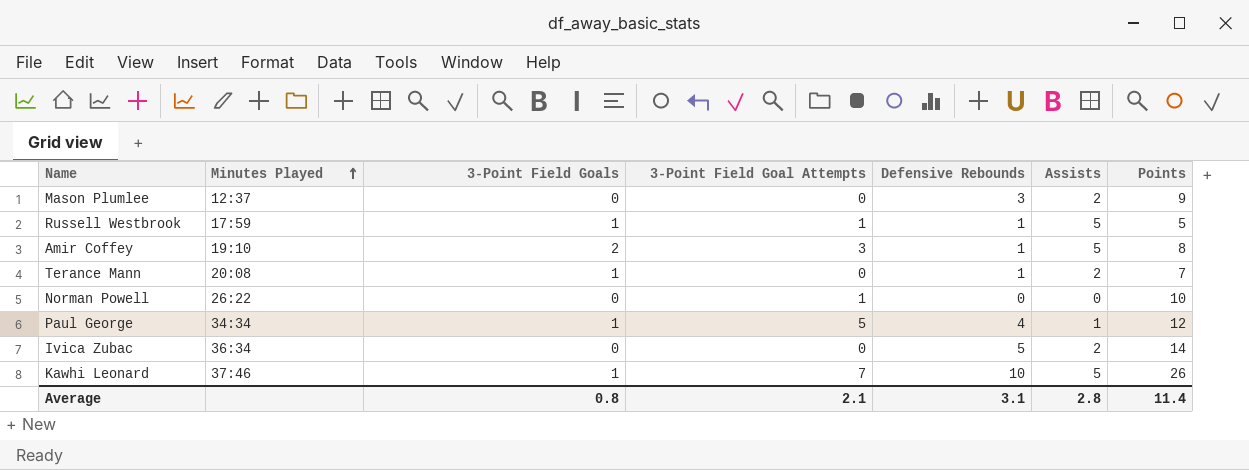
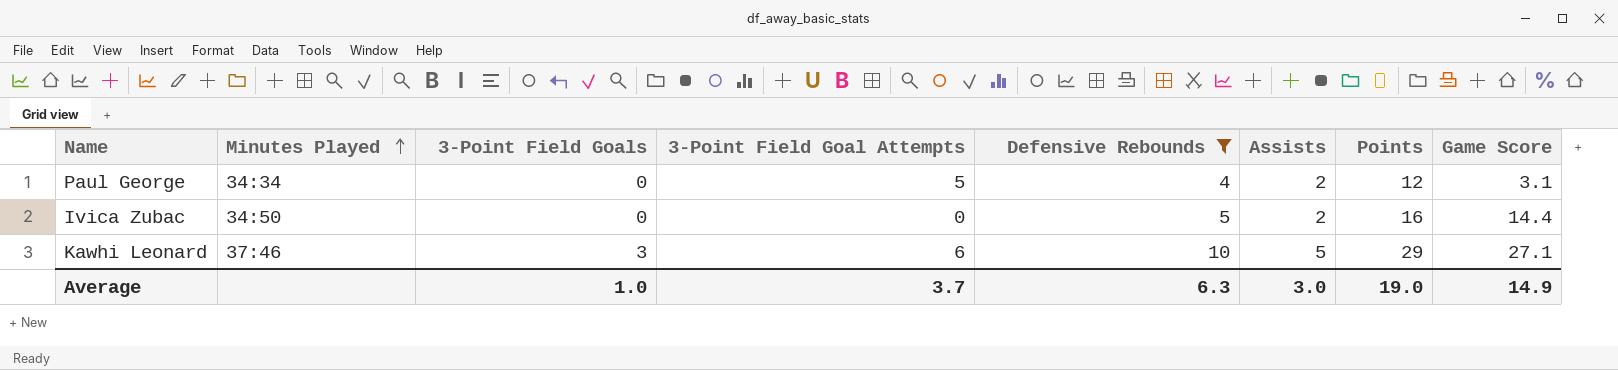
filter: none -> Defensive Rebounds >= 4
column Game Score | position: none -> 8
Paul George | 3-Point Field Goals: 1 -> 0
Paul George | Assists: 1 -> 2
Ivica Zubac | Minutes Played: 36:34 -> 34:50
Ivica Zubac | Points: 14 -> 16
Kawhi Leonard | 3-Point Field Goals: 1 -> 3
Kawhi Leonard | 3-Point Field Goal Attempts: 7 -> 6
Kawhi Leonard | Points: 26 -> 29
Average | 3-Point Field Goals: 0.8 -> 1.0
Average | 3-Point Field Goal Attempts: 2.1 -> 3.7
Average | Defensive Rebounds: 3.1 -> 6.3
Average | Assists: 2.8 -> 3.0
Average | Points: 11.4 -> 19.0

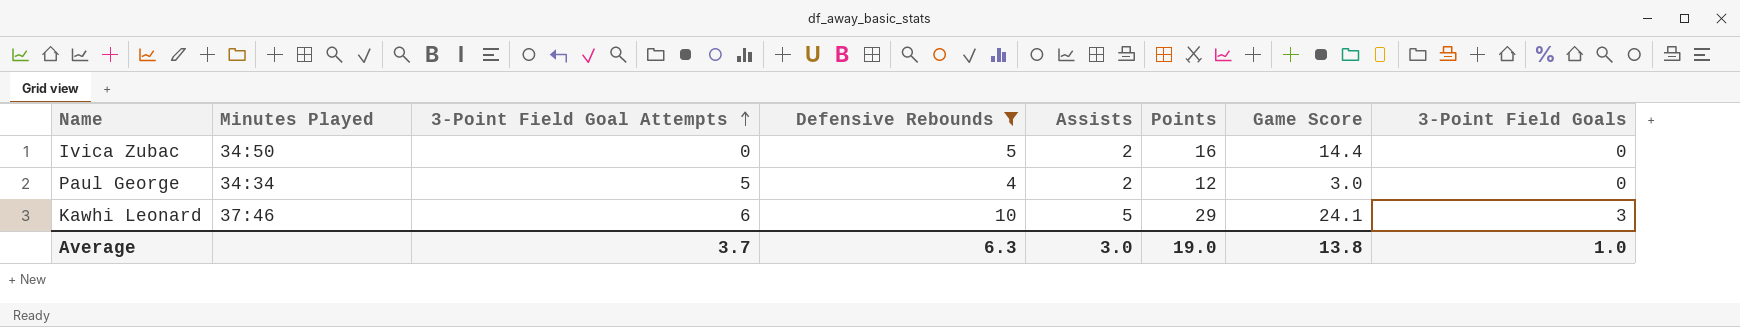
row order: Minutes Played ascending -> 3-Point Field Goal Attempts ascending
column 3-Point Field Goals | position: 3 -> 8
Paul George | Game Score: 3.1 -> 3.0
Kawhi Leonard | Game Score: 27.1 -> 24.1
Average | Game Score: 14.9 -> 13.8

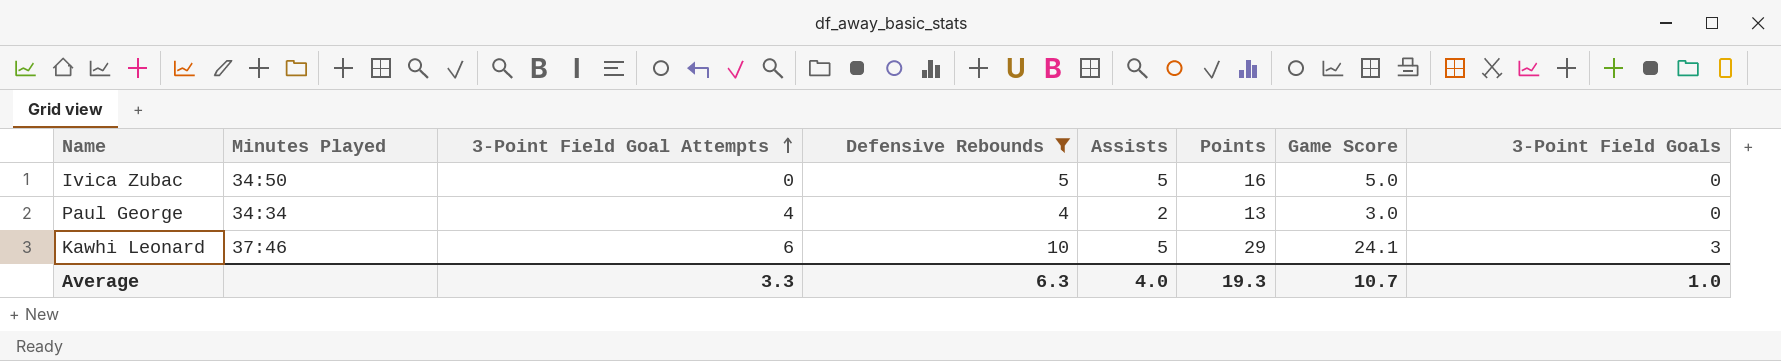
Ivica Zubac | Assists: 2 -> 5
Ivica Zubac | Game Score: 14.4 -> 5.0
Paul George | 3-Point Field Goal Attempts: 5 -> 4
Paul George | Points: 12 -> 13
Average | 3-Point Field Goal Attempts: 3.7 -> 3.3
Average | Assists: 3.0 -> 4.0
Average | Points: 19.0 -> 19.3
Average | Game Score: 13.8 -> 10.7

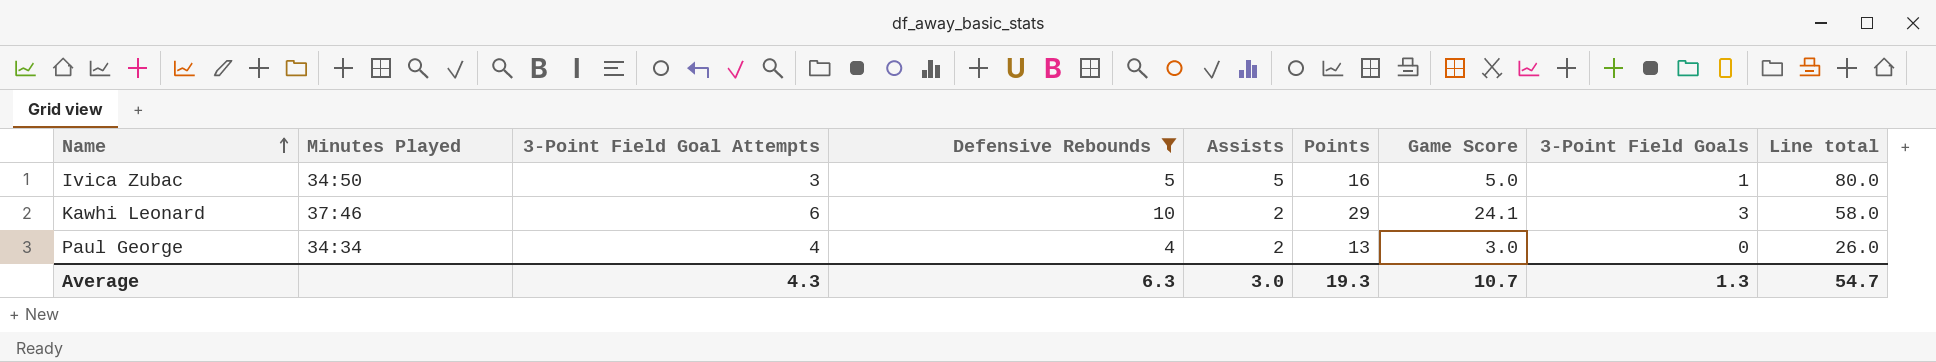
row order: 3-Point Field Goal Attempts ascending -> Name ascending
column Line total | formula: none -> [Assists] * [Points]
Ivica Zubac | 3-Point Field Goal Attempts: 0 -> 3
Ivica Zubac | 3-Point Field Goals: 0 -> 1
Kawhi Leonard | Assists: 5 -> 2
Average | 3-Point Field Goal Attempts: 3.3 -> 4.3
Average | Assists: 4.0 -> 3.0
Average | 3-Point Field Goals: 1.0 -> 1.3

